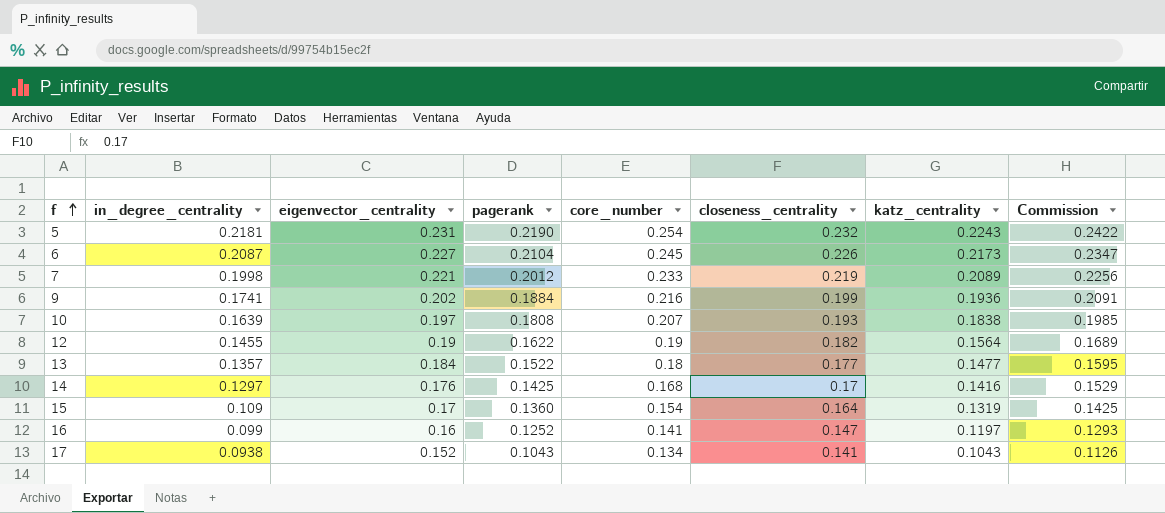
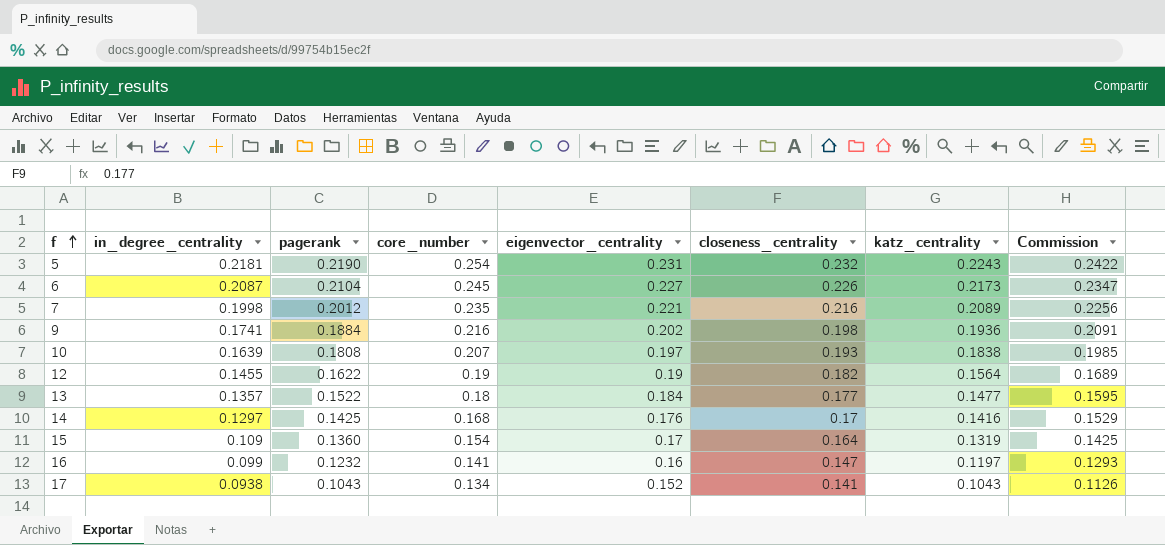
column eigenvector_centrality | position: 3 -> 5
7 | core_number: 0.233 -> 0.235
7 | closeness_centrality: 0.219 -> 0.216
9 | closeness_centrality: 0.199 -> 0.198
16 | pagerank: 0.1252 -> 0.1232

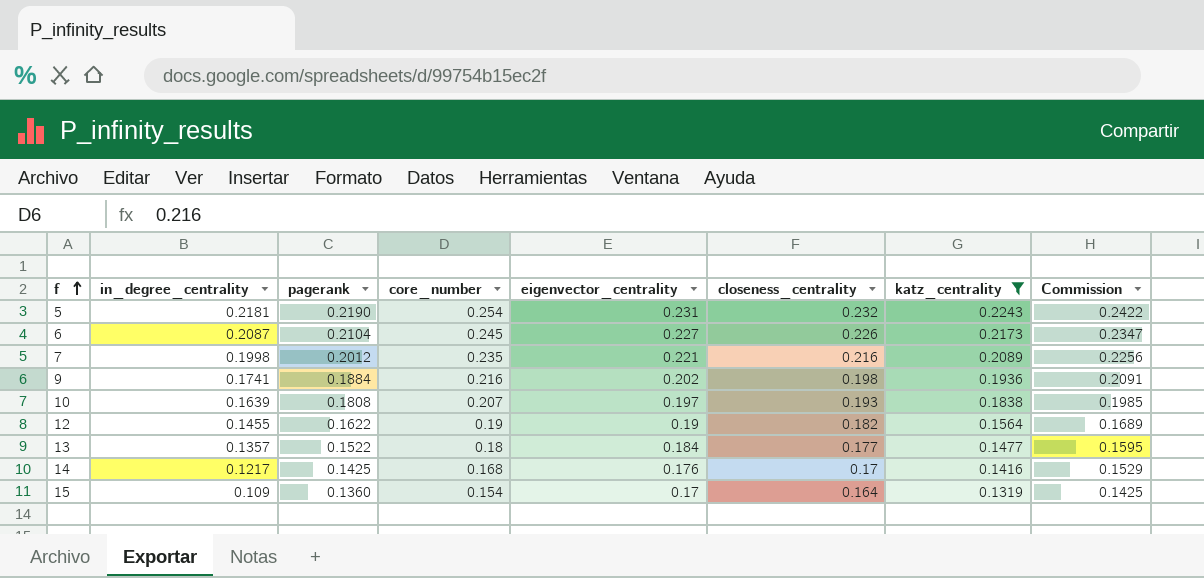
filter: none -> katz_centrality >= 0.1319
14 | in_degree_centrality: 0.1297 -> 0.1217

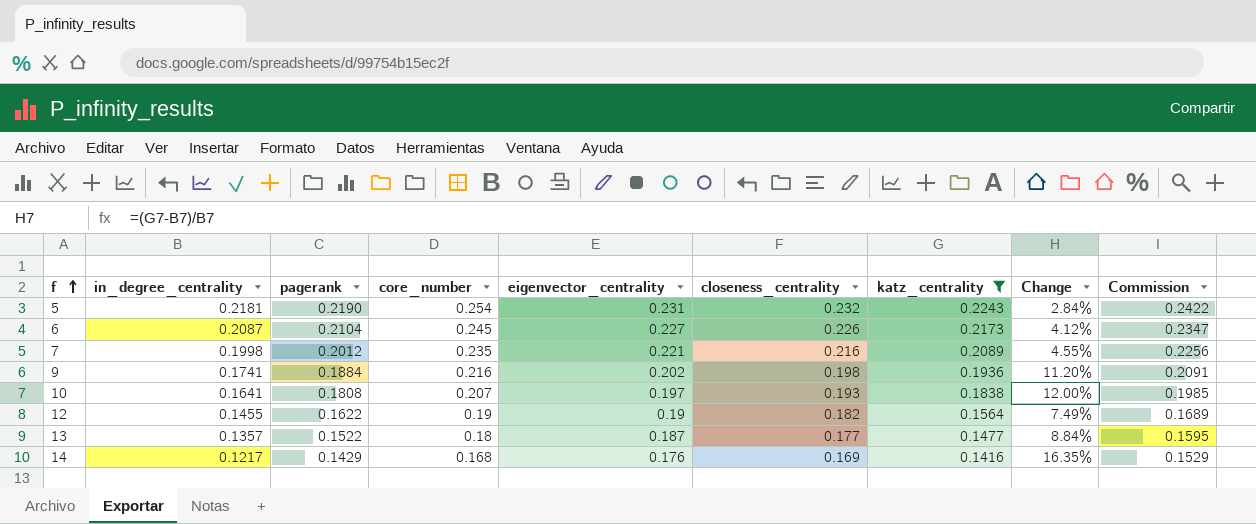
column Change | formula: none -> ([katz_centrality] - [in_degree_centrality]) / [in_degree_centrality]
row 15: 0.109 | 0.1360 | 0.154 | 0.17 | 0.164 | 0.1319 | 0.1425 -> none
10 | in_degree_centrality: 0.1639 -> 0.1641
13 | eigenvector_centrality: 0.184 -> 0.187
14 | pagerank: 0.1425 -> 0.1429
14 | closeness_centrality: 0.17 -> 0.169

